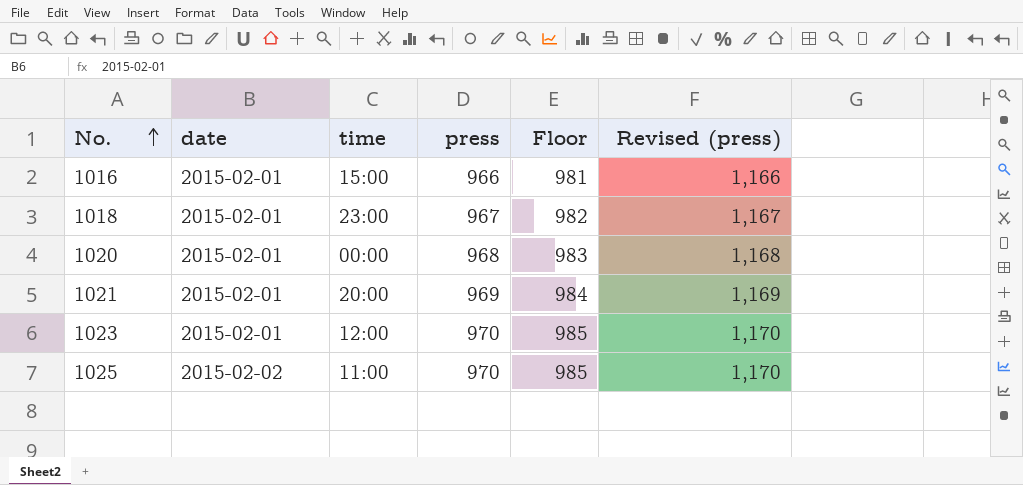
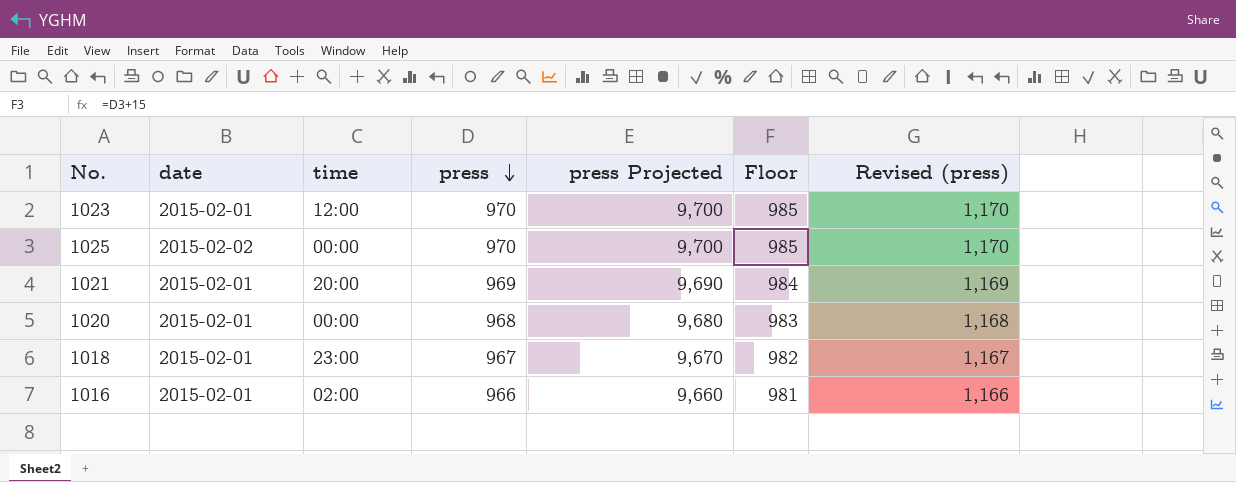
row order: No. ascending -> press descending
column press Projected | formula: none -> [press] * 10
1025 | time: 11:00 -> 00:00
1016 | time: 15:00 -> 02:00

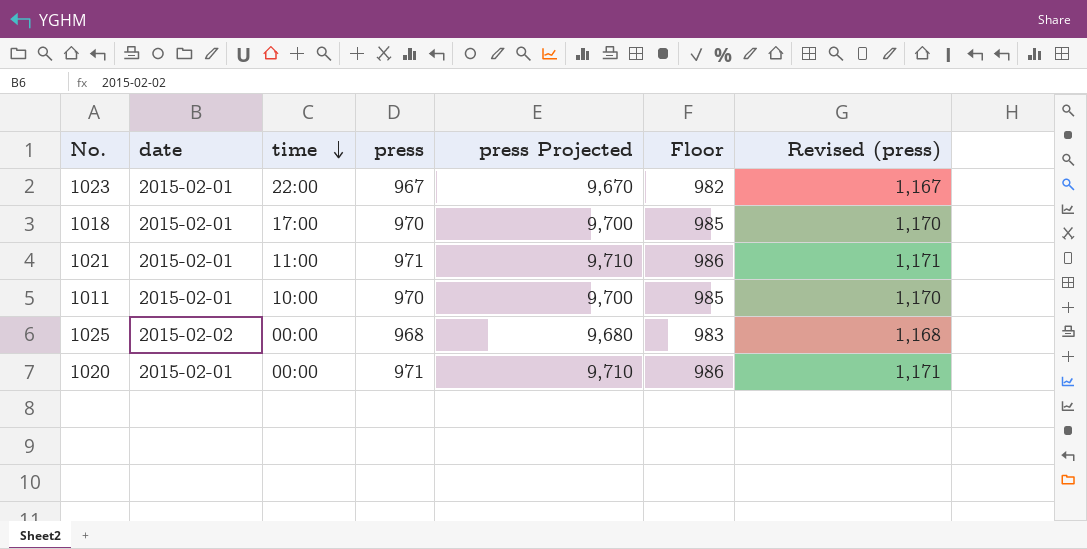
row order: press descending -> time descending
row 1016: 2015-02-01 | 02:00 | 966 | 9,660 | 981 | 1,166 -> none
1023 | time: 12:00 -> 22:00
1023 | press: 970 -> 967
1023 | press Projected: 9,700 -> 9,670
1023 | Floor: 985 -> 982
1023 | Revised (press): 1,170 -> 1,167
1018 | time: 23:00 -> 17:00
1018 | press: 967 -> 970
1018 | press Projected: 9,670 -> 9,700
1018 | Floor: 982 -> 985
1018 | Revised (press): 1,167 -> 1,170
1021 | time: 20:00 -> 11:00
1021 | press: 969 -> 971
1021 | press Projected: 9,690 -> 9,710
1021 | Floor: 984 -> 986
1021 | Revised (press): 1,169 -> 1,171
row 1011: none -> 2015-02-01 | 10:00 | 970 | 9,700 | 985 | 1,170
1025 | press: 970 -> 968
1025 | press Projected: 9,700 -> 9,680
1025 | Floor: 985 -> 983
1025 | Revised (press): 1,170 -> 1,168
1020 | press: 968 -> 971
1020 | press Projected: 9,680 -> 9,710
1020 | Floor: 983 -> 986
1020 | Revised (press): 1,168 -> 1,171

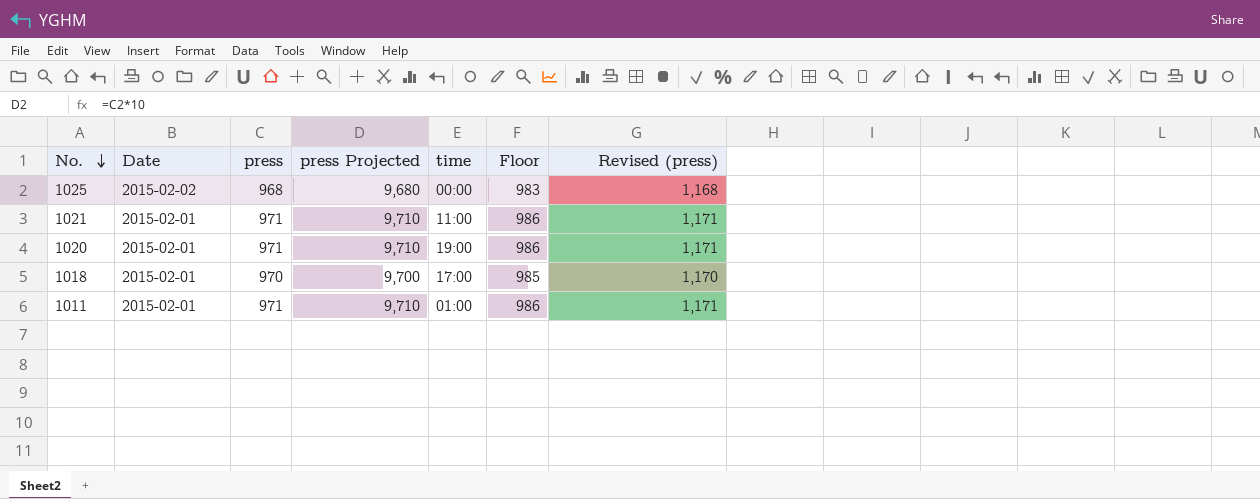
row order: time descending -> No. descending
column name: date -> Date
column time | position: 3 -> 5
row 1023: 2015-02-01 | 22:00 | 967 | 9,670 | 982 | 1,167 -> none
1020 | time: 00:00 -> 19:00
1011 | press: 970 -> 971
1011 | press Projected: 9,700 -> 9,710
1011 | time: 10:00 -> 01:00
1011 | Floor: 985 -> 986
1011 | Revised (press): 1,170 -> 1,171

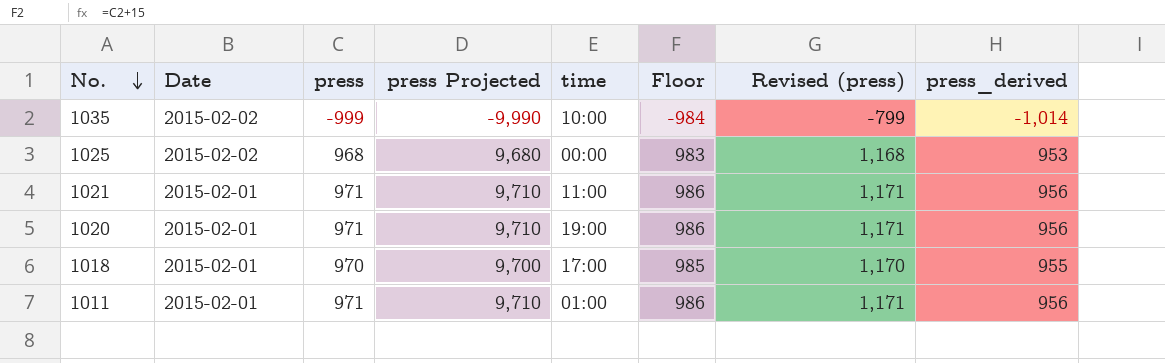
column press_derived | formula: none -> [press] - 15
row 1035: none -> 2015-02-02 | -999 | -9,990 | 10:00 | -984 | -799 | -1,014

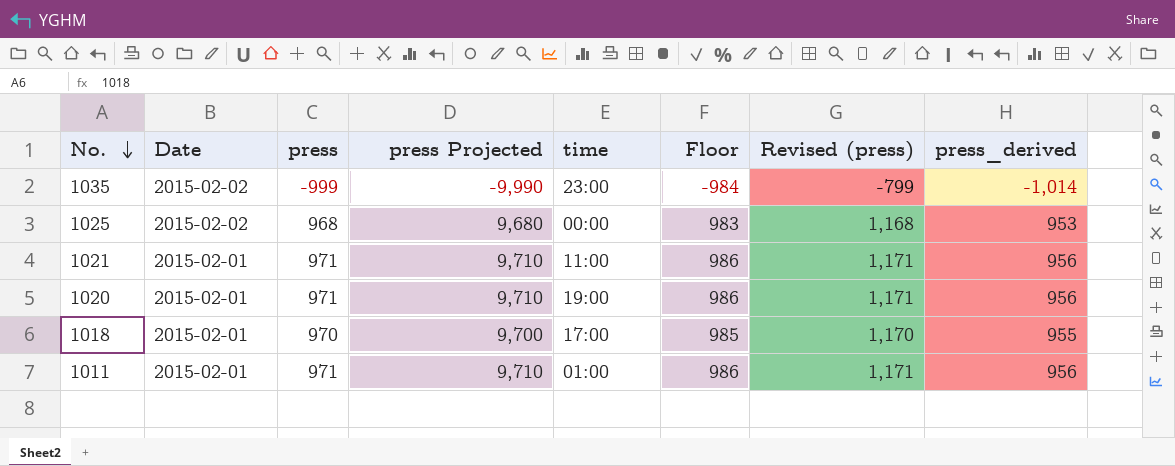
1035 | time: 10:00 -> 23:00

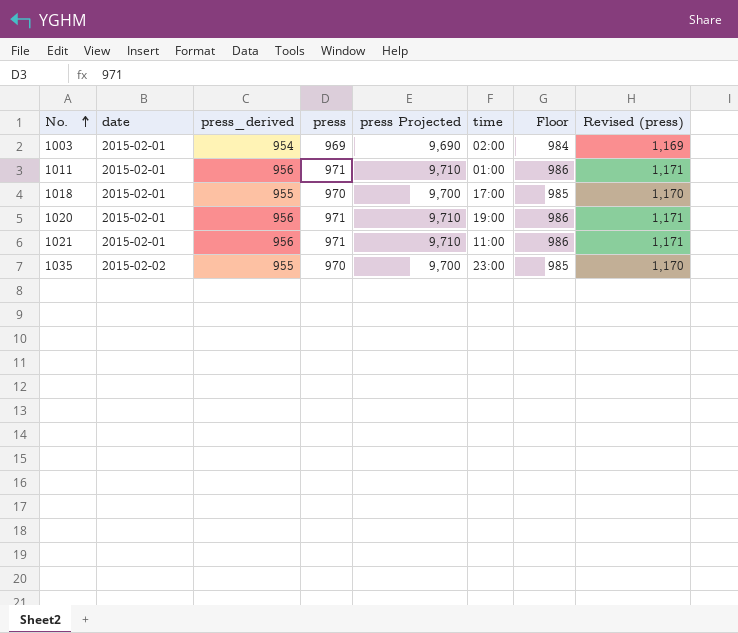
row order: No. descending -> No. ascending
column name: Date -> date
column press_derived | position: 8 -> 3
row 1025: 2015-02-02 | 968 | 9,680 | 00:00 | 983 | 1,168 | 953 -> none
row 1003: none -> 2015-02-01 | 954 | 969 | 9,690 | 02:00 | 984 | 1,169
1035 | press_derived: -1,014 -> 955
1035 | press: -999 -> 970
1035 | press Projected: -9,990 -> 9,700
1035 | Floor: -984 -> 985
1035 | Revised (press): -799 -> 1,170

